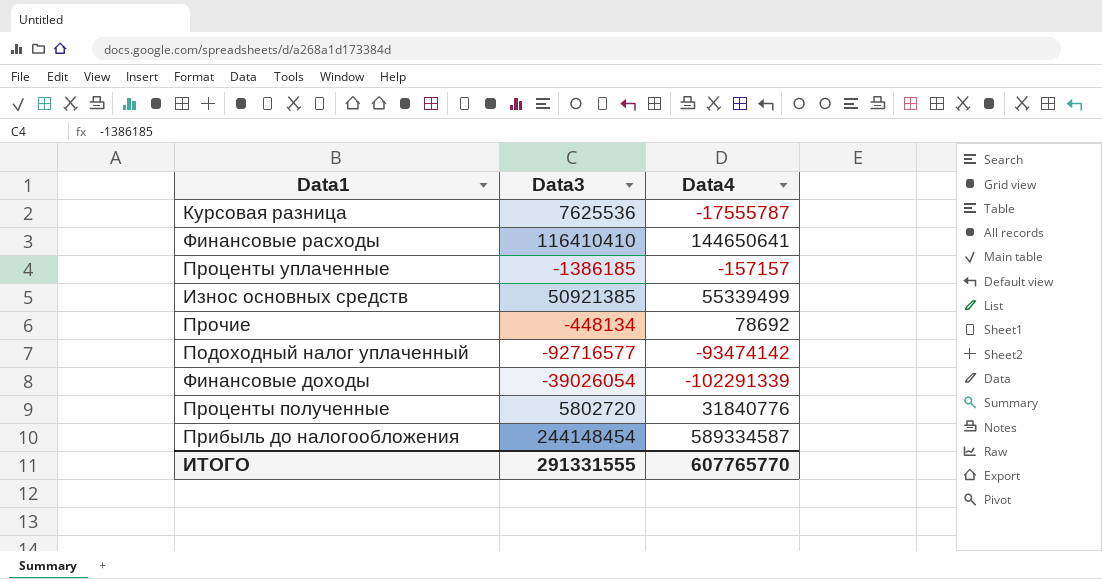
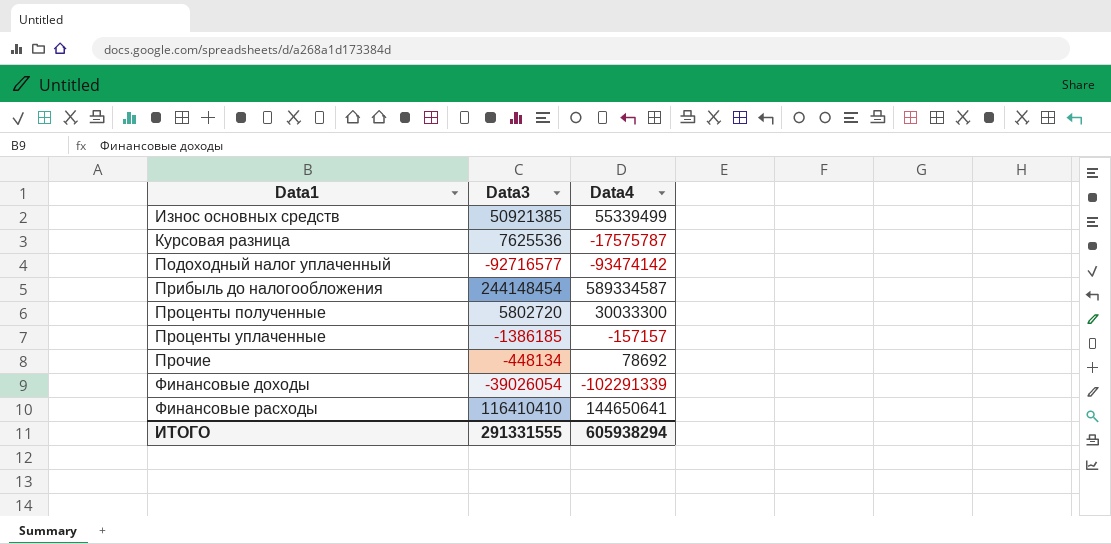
row order: none -> Data1 ascending
Курсовая разница | Data4: -17555787 -> -17575787
Проценты полученные | Data4: 31840776 -> 30033300
ИТОГО | Data4: 607765770 -> 605938294

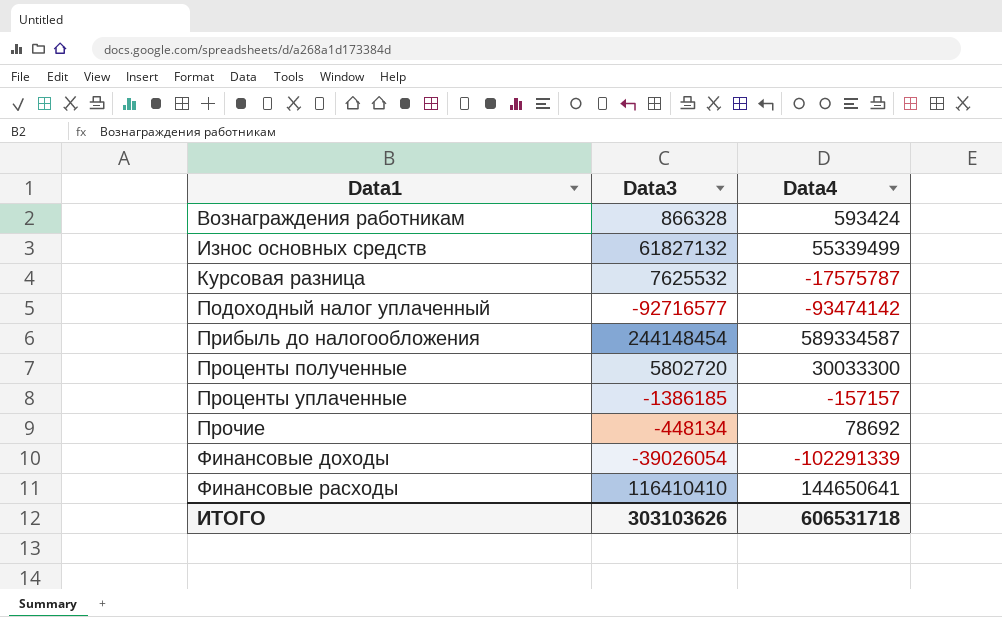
row Вознаграждения работникам: none -> 866328 | 593424
Износ основных средств | Data3: 50921385 -> 61827132
Курсовая разница | Data3: 7625536 -> 7625532
ИТОГО | Data3: 291331555 -> 303103626
ИТОГО | Data4: 605938294 -> 606531718

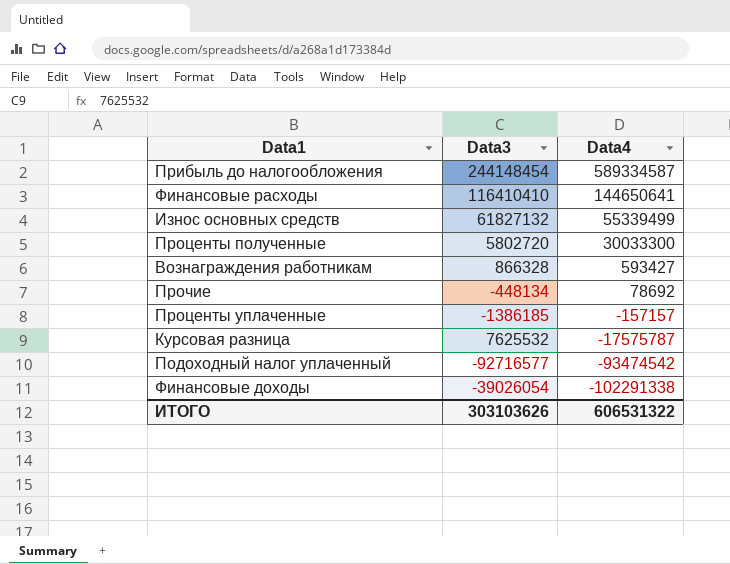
row order: Data1 ascending -> Data4 descending
Вознаграждения работникам | Data4: 593424 -> 593427
Подоходный налог уплаченный | Data4: -93474142 -> -93474542
Финансовые доходы | Data4: -102291339 -> -102291338
ИТОГО | Data4: 606531718 -> 606531322

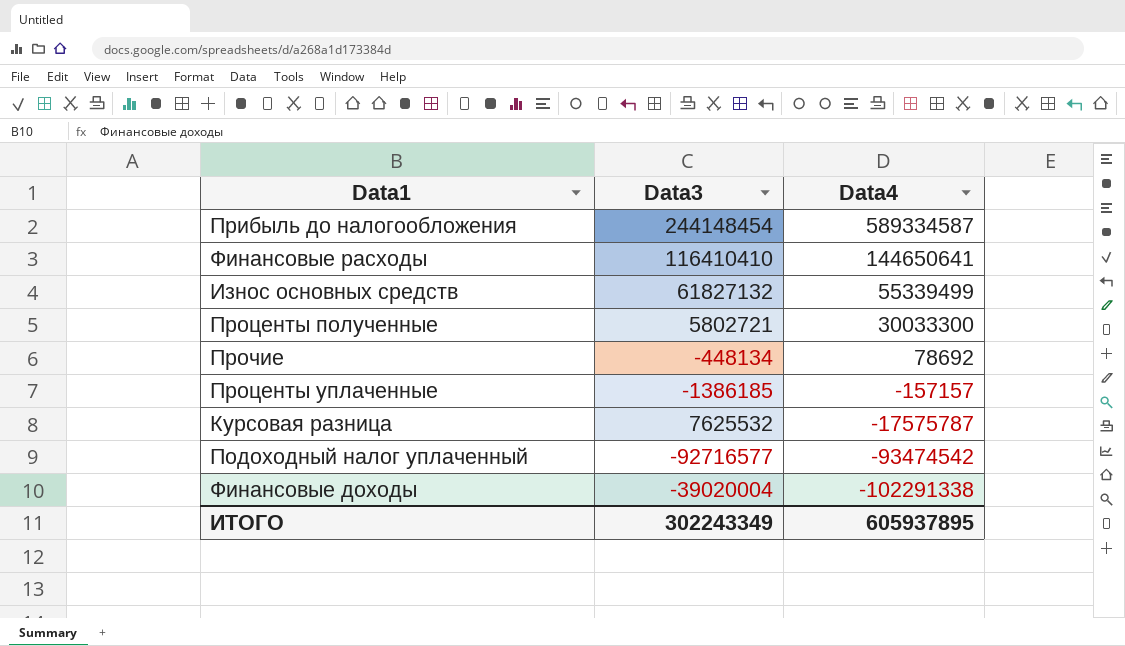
row Вознаграждения работникам: 866328 | 593427 -> none
Проценты полученные | Data3: 5802720 -> 5802721
Финансовые доходы | Data3: -39026054 -> -39020004
ИТОГО | Data3: 303103626 -> 302243349
ИТОГО | Data4: 606531322 -> 605937895

